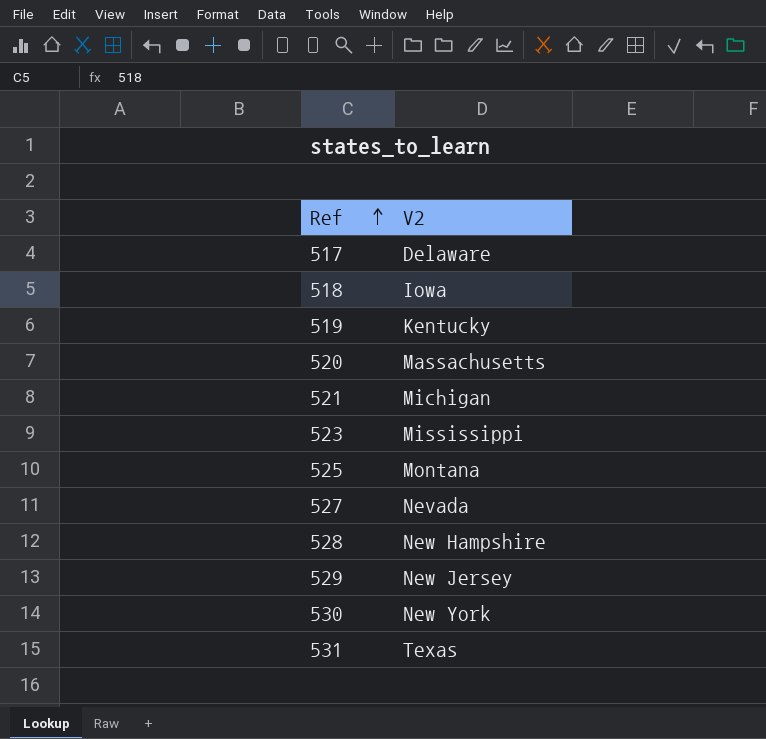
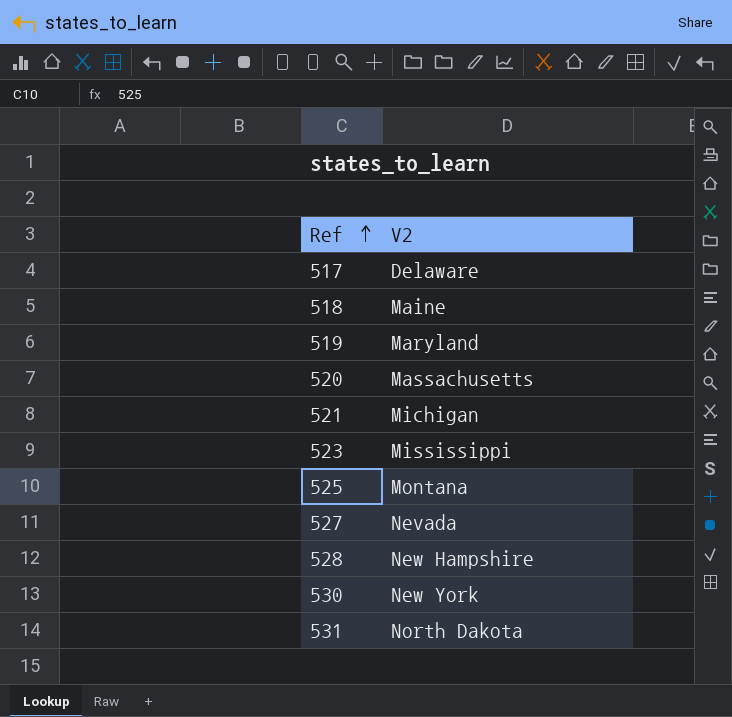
row 529: New Jersey -> none
518 | V2: Iowa -> Maine
519 | V2: Kentucky -> Maryland
531 | V2: Texas -> North Dakota

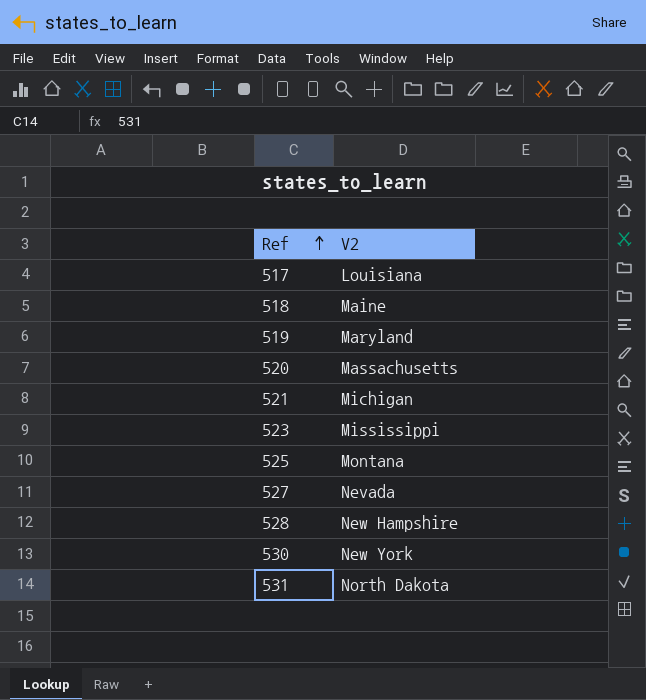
517 | V2: Delaware -> Louisiana

